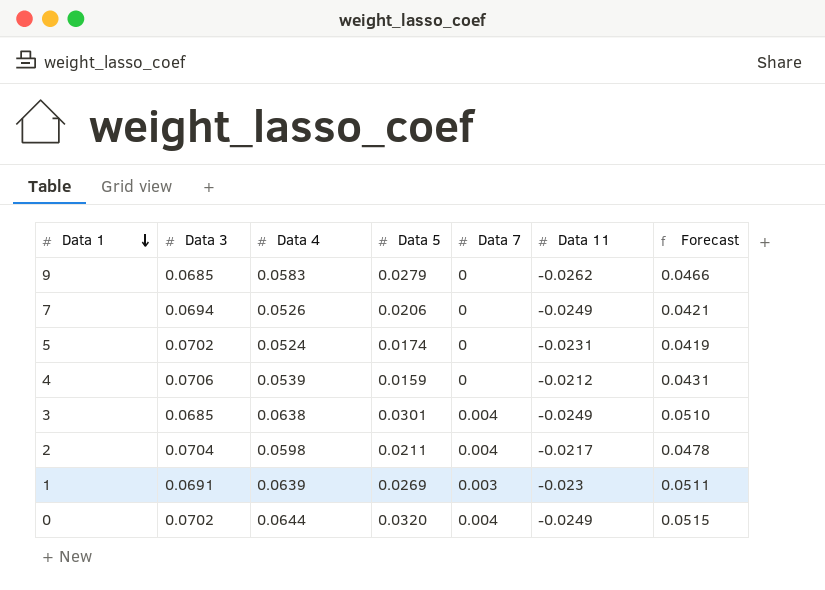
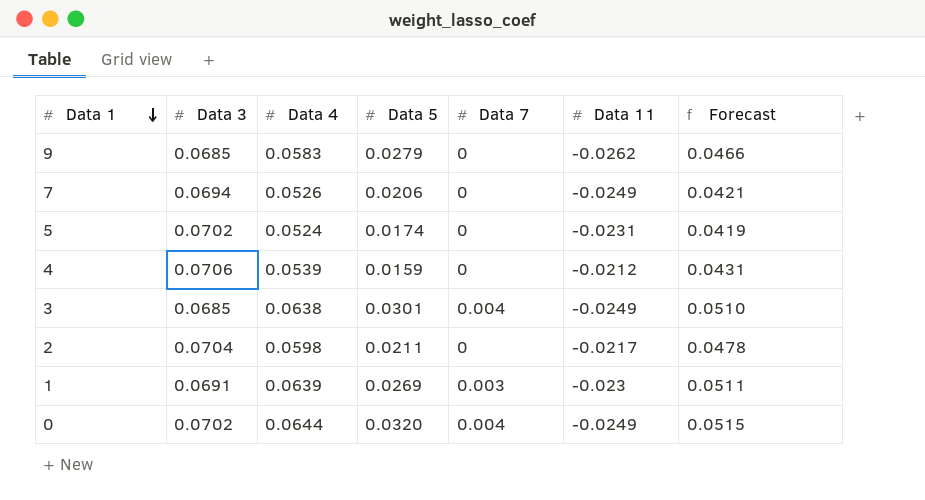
2 | Data 7: 0.004 -> 0

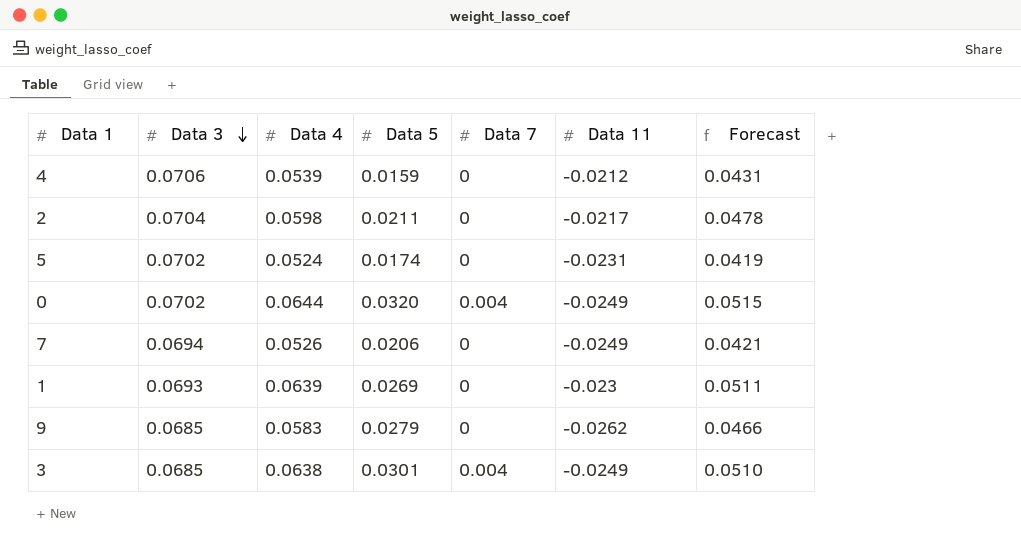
row order: Data 1 descending -> Data 3 descending
1 | Data 3: 0.0691 -> 0.0693
1 | Data 7: 0.003 -> 0

